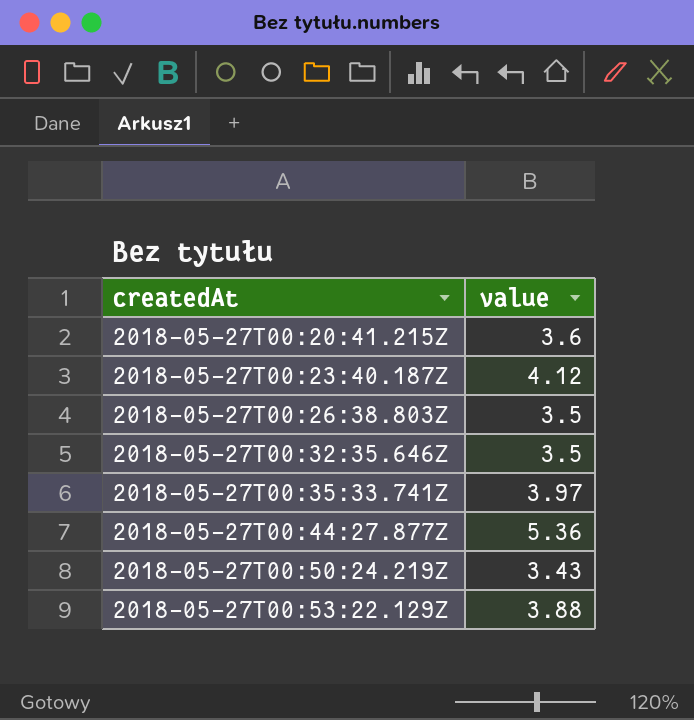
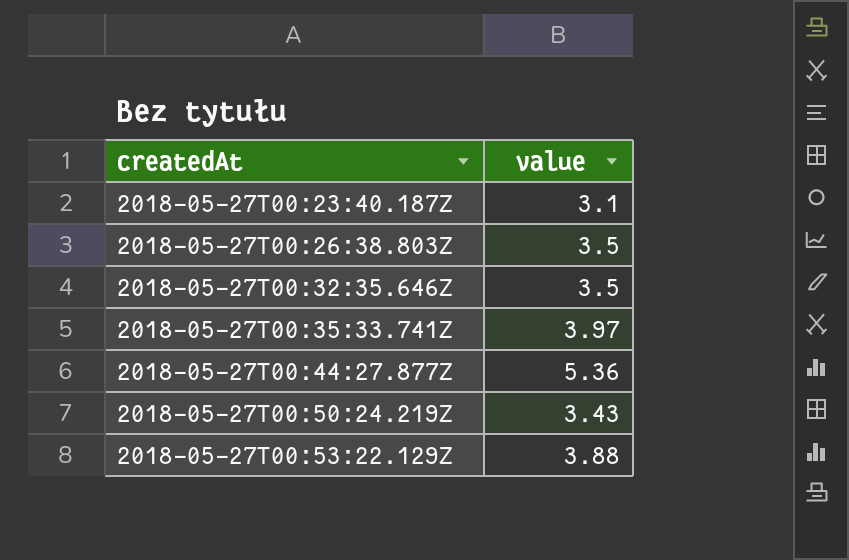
row 2018-05-27T00:20:41.215Z: 3.6 -> none
2018-05-27T00:23:40.187Z | value: 4.12 -> 3.1

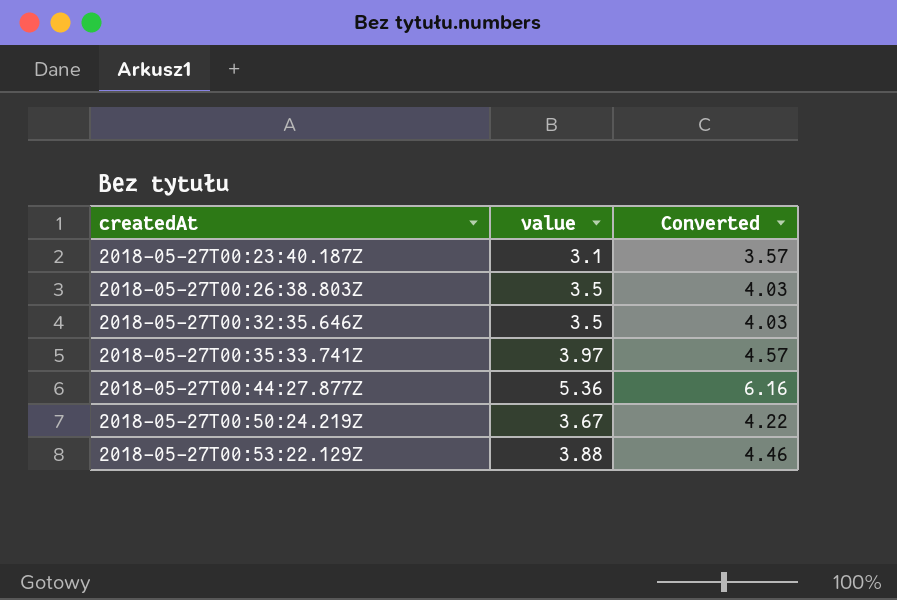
column Converted | formula: none -> [value] * 1.15
2018-05-27T00:50:24.219Z | value: 3.43 -> 3.67

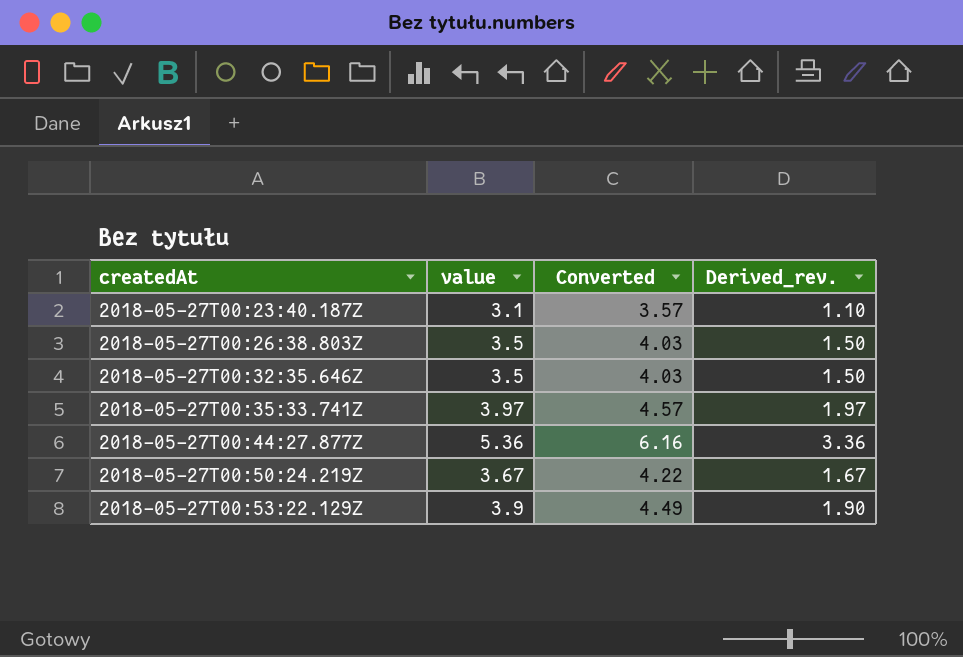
column Derived_rev. | formula: none -> [value] - 2
2018-05-27T00:53:22.129Z | value: 3.88 -> 3.9
2018-05-27T00:53:22.129Z | Converted: 4.46 -> 4.49

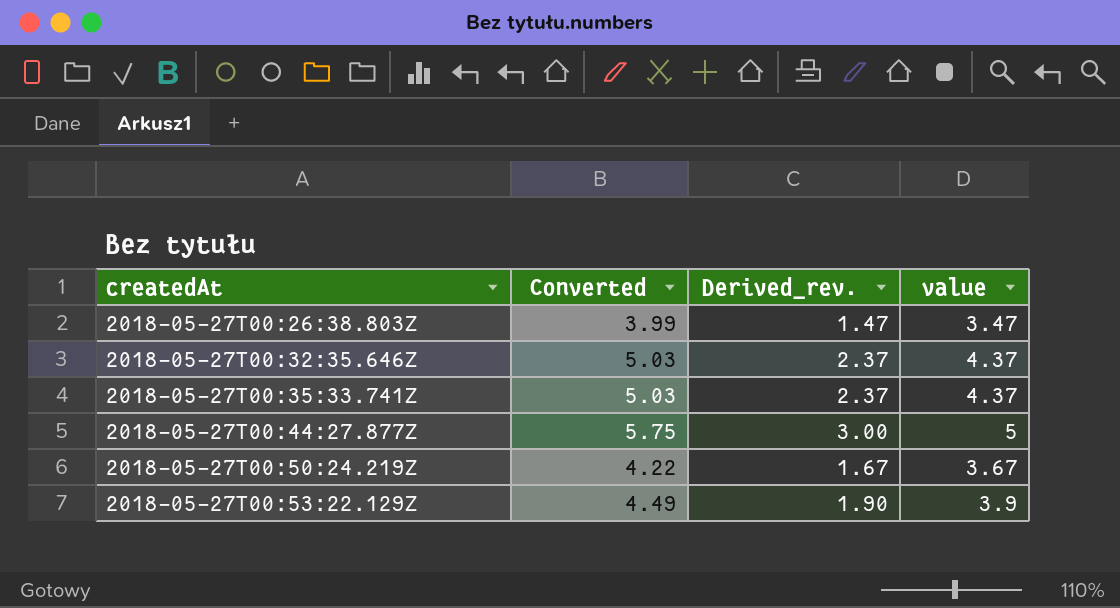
column value | position: 2 -> 4
row 2018-05-27T00:23:40.187Z: 3.1 | 3.57 | 1.10 -> none
2018-05-27T00:26:38.803Z | Converted: 4.03 -> 3.99
2018-05-27T00:26:38.803Z | Derived_rev.: 1.50 -> 1.47
2018-05-27T00:26:38.803Z | value: 3.5 -> 3.47
2018-05-27T00:32:35.646Z | Converted: 4.03 -> 5.03
2018-05-27T00:32:35.646Z | Derived_rev.: 1.50 -> 2.37
2018-05-27T00:32:35.646Z | value: 3.5 -> 4.37
2018-05-27T00:35:33.741Z | Converted: 4.57 -> 5.03
2018-05-27T00:35:33.741Z | Derived_rev.: 1.97 -> 2.37
2018-05-27T00:35:33.741Z | value: 3.97 -> 4.37
2018-05-27T00:44:27.877Z | Converted: 6.16 -> 5.75
2018-05-27T00:44:27.877Z | Derived_rev.: 3.36 -> 3.00
2018-05-27T00:44:27.877Z | value: 5.36 -> 5

